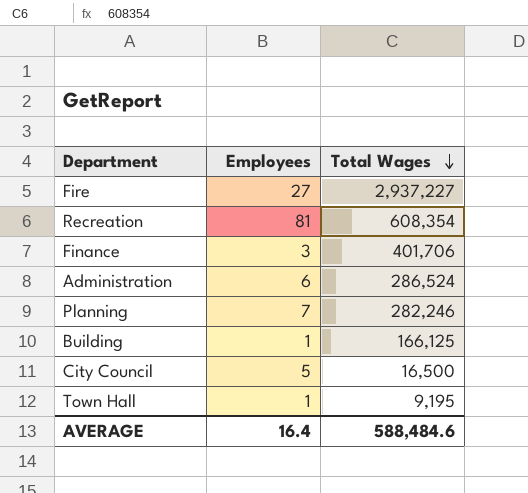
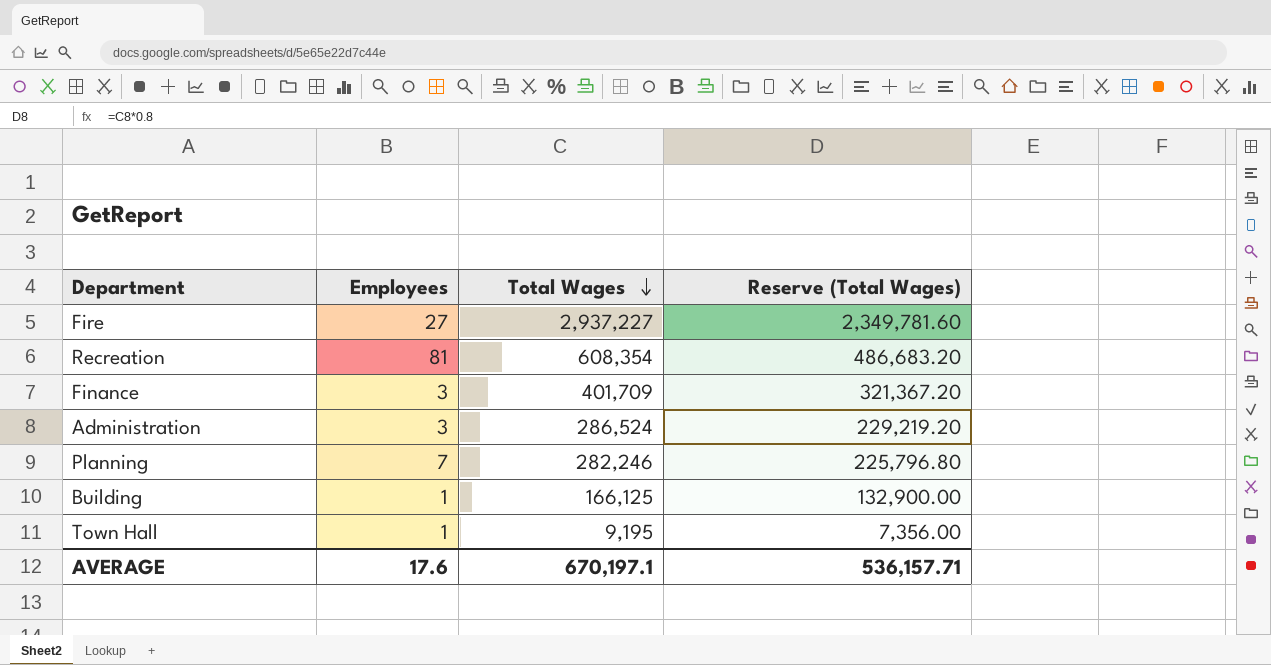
column Reserve (Total Wages) | formula: none -> [Total Wages] * 0.8
row City Council: 5 | 16,500 -> none
Finance | Total Wages: 401,706 -> 401,709
Administration | Employees: 6 -> 3
AVERAGE | Employees: 16.4 -> 17.6
AVERAGE | Total Wages: 588,484.6 -> 670,197.1

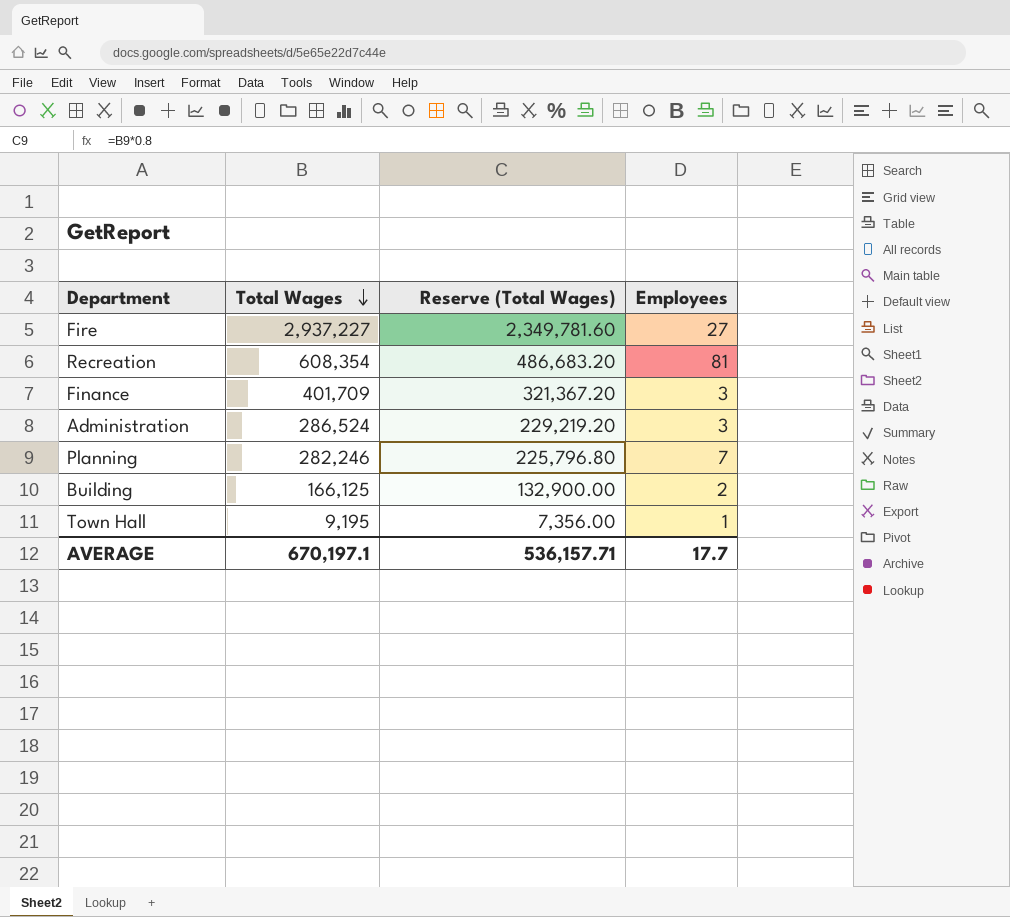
column Employees | position: 2 -> 4
Building | Employees: 1 -> 2
AVERAGE | Employees: 17.6 -> 17.7

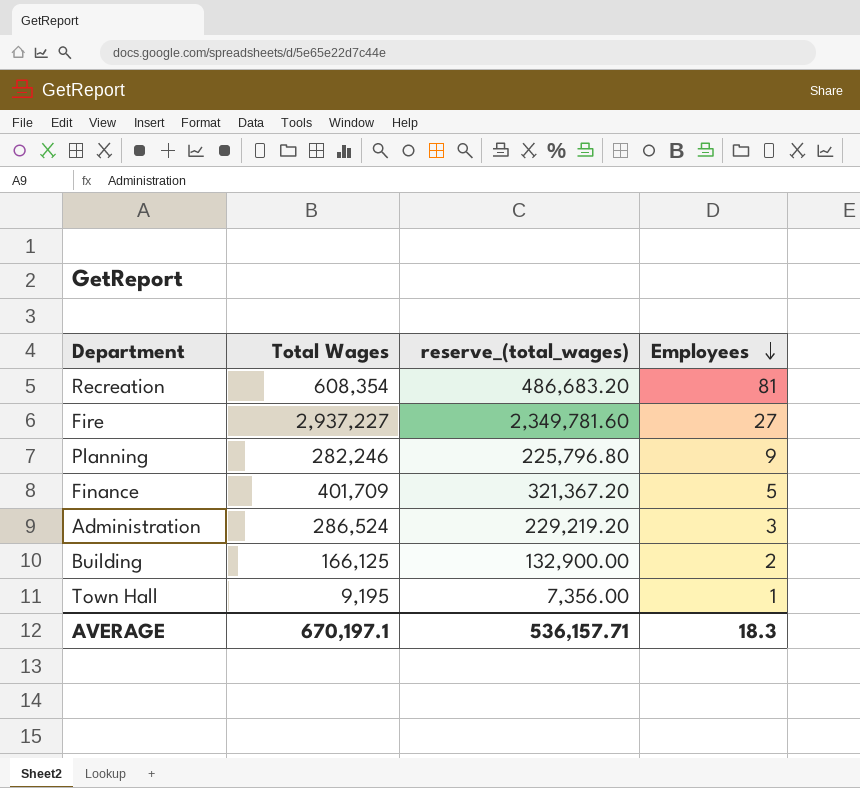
row order: Total Wages descending -> Employees descending
column name: Reserve (Total Wages) -> reserve_(total_wages)
Planning | Employees: 7 -> 9
Finance | Employees: 3 -> 5
AVERAGE | Employees: 17.7 -> 18.3

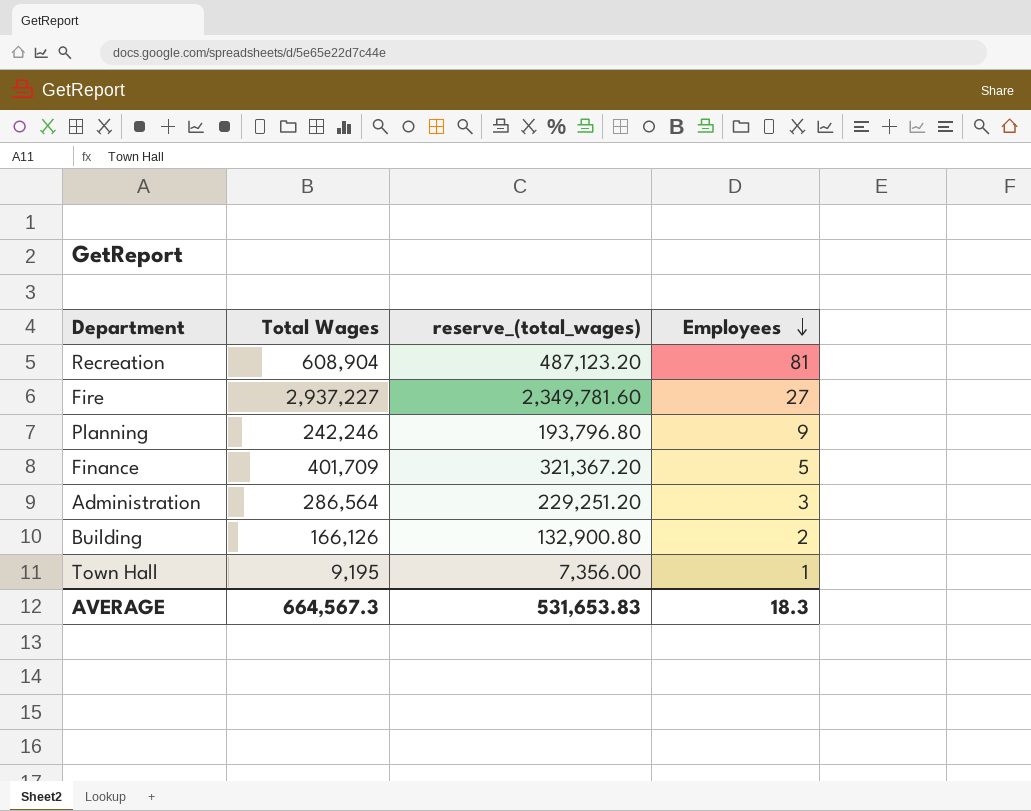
Recreation | Total Wages: 608,354 -> 608,904
Recreation | reserve_(total_wages): 486,683.20 -> 487,123.20
Planning | Total Wages: 282,246 -> 242,246
Planning | reserve_(total_wages): 225,796.80 -> 193,796.80
Administration | Total Wages: 286,524 -> 286,564
Administration | reserve_(total_wages): 229,219.20 -> 229,251.20
Building | Total Wages: 166,125 -> 166,126
Building | reserve_(total_wages): 132,900.00 -> 132,900.80
AVERAGE | Total Wages: 670,197.1 -> 664,567.3
AVERAGE | reserve_(total_wages): 536,157.71 -> 531,653.83

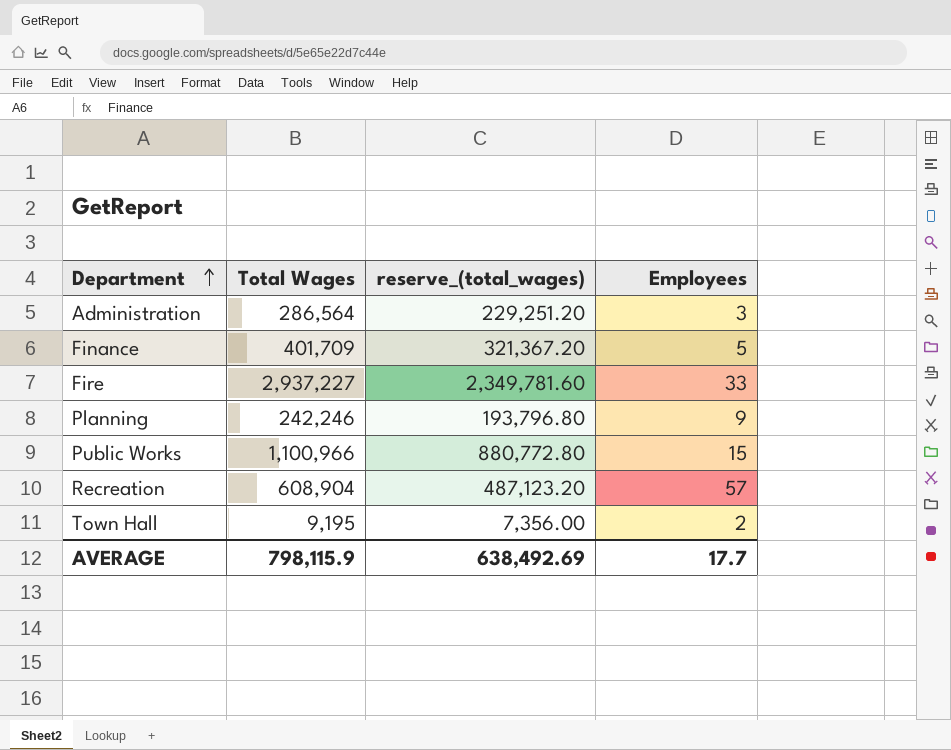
row order: Employees descending -> Department ascending
row Building: 166,126 | 132,900.80 | 2 -> none
Fire | Employees: 27 -> 33
row Public Works: none -> 1,100,966 | 880,772.80 | 15
Recreation | Employees: 81 -> 57
Town Hall | Employees: 1 -> 2
AVERAGE | Total Wages: 664,567.3 -> 798,115.9
AVERAGE | reserve_(total_wages): 531,653.83 -> 638,492.69
AVERAGE | Employees: 18.3 -> 17.7

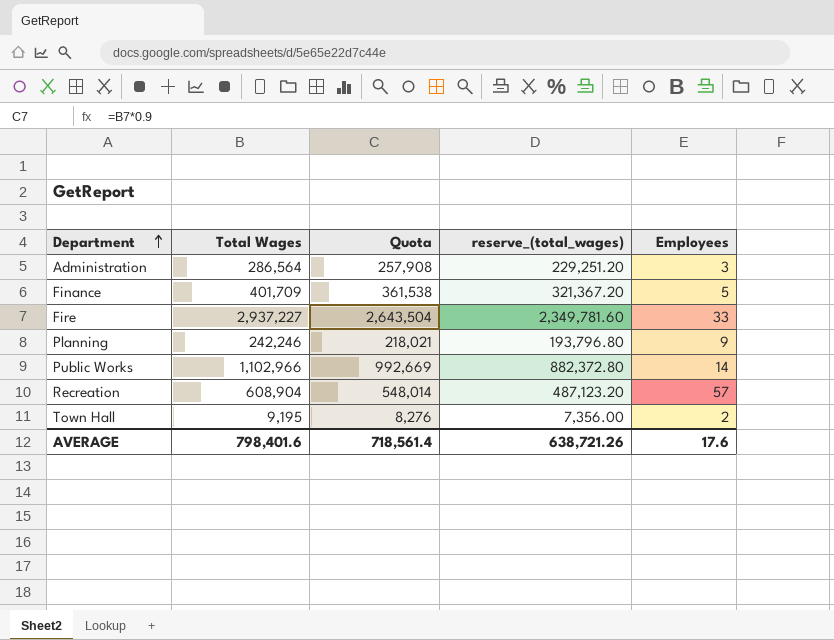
column Quota | formula: none -> [Total Wages] * 0.9
Public Works | Total Wages: 1,100,966 -> 1,102,966
Public Works | reserve_(total_wages): 880,772.80 -> 882,372.80
Public Works | Employees: 15 -> 14
AVERAGE | Total Wages: 798,115.9 -> 798,401.6
AVERAGE | reserve_(total_wages): 638,492.69 -> 638,721.26
AVERAGE | Employees: 17.7 -> 17.6

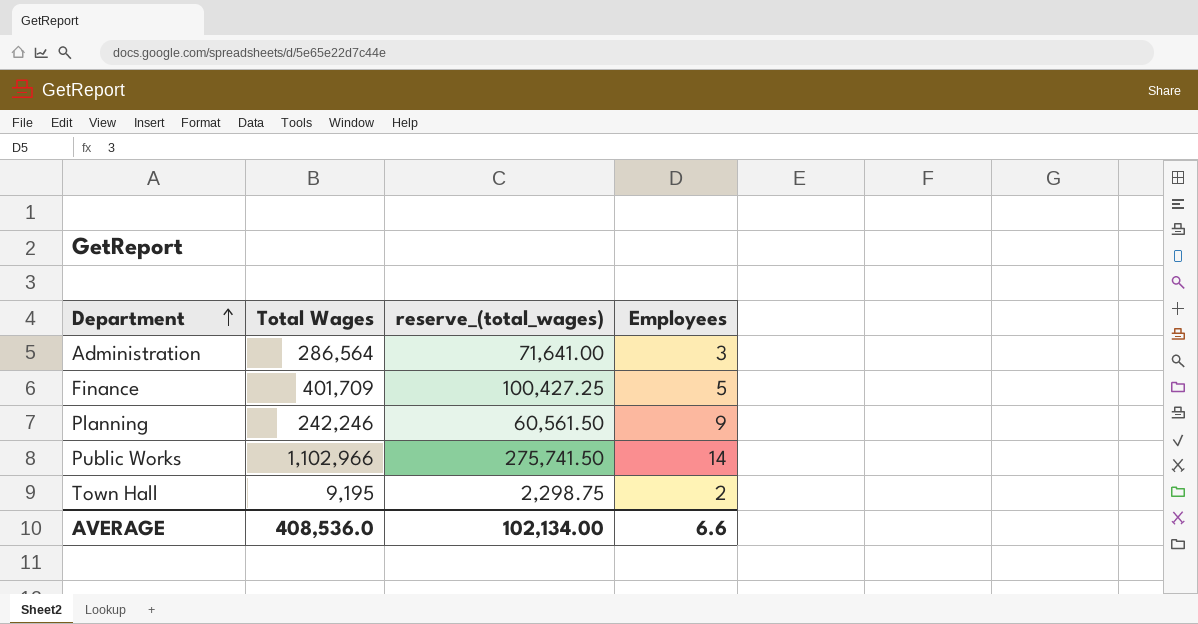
column Quota | formula: [Total Wages] * 0.9 -> none
column reserve_(total_wages) | formula: [Total Wages] * 0.8 -> [Total Wages] * 0.25
row Fire: 2,937,227 | 2,643,504 | 2,349,781.60 | 33 -> none
row Recreation: 608,904 | 548,014 | 487,123.20 | 57 -> none
AVERAGE | Total Wages: 798,401.6 -> 408,536.0
AVERAGE | reserve_(total_wages): 638,721.26 -> 102,134.00
AVERAGE | Employees: 17.6 -> 6.6

